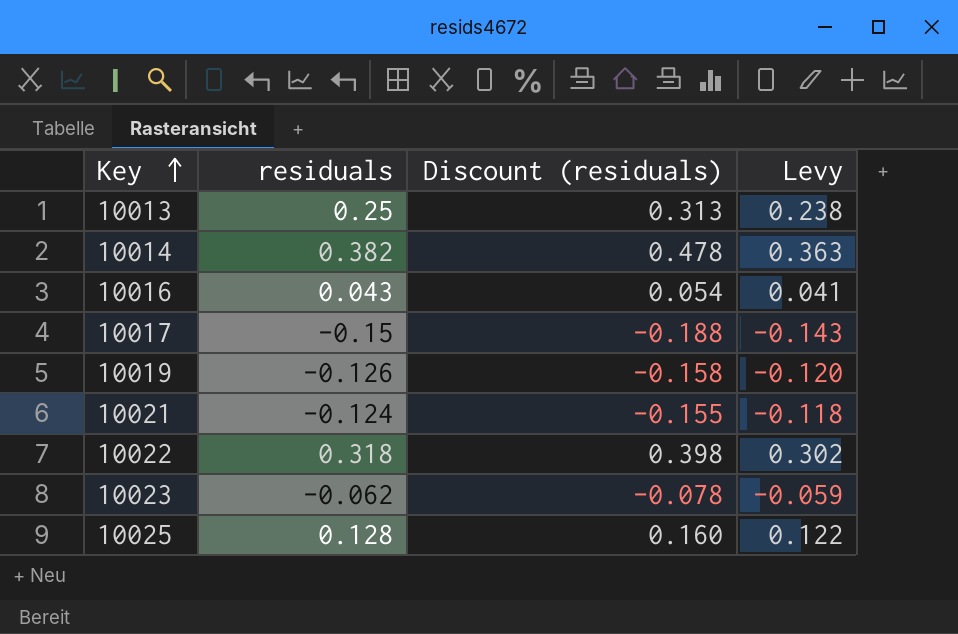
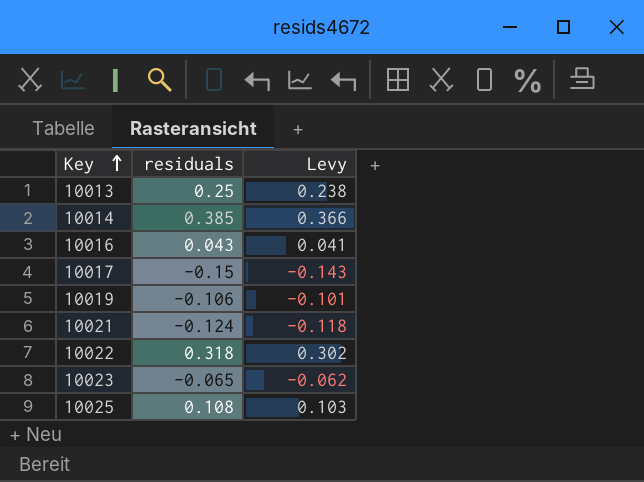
column Discount (residuals) | formula: [residuals] * 1.25 -> none
10014 | residuals: 0.382 -> 0.385
10014 | Levy: 0.363 -> 0.366
10019 | residuals: -0.126 -> -0.106
10019 | Levy: -0.120 -> -0.101
10023 | residuals: -0.062 -> -0.065
10023 | Levy: -0.059 -> -0.062
10025 | residuals: 0.128 -> 0.108
10025 | Levy: 0.122 -> 0.103

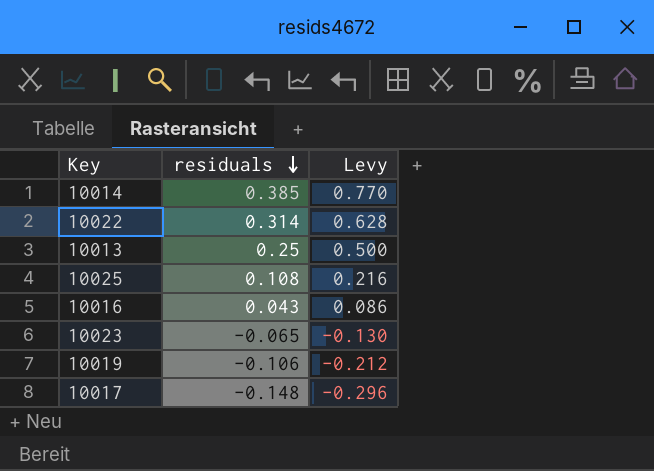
row order: Key ascending -> residuals descending
column Levy | formula: [residuals] * 0.95 -> [residuals] * 2
row 10021: -0.124 | -0.118 -> none
10022 | residuals: 0.318 -> 0.314
10017 | residuals: -0.15 -> -0.148

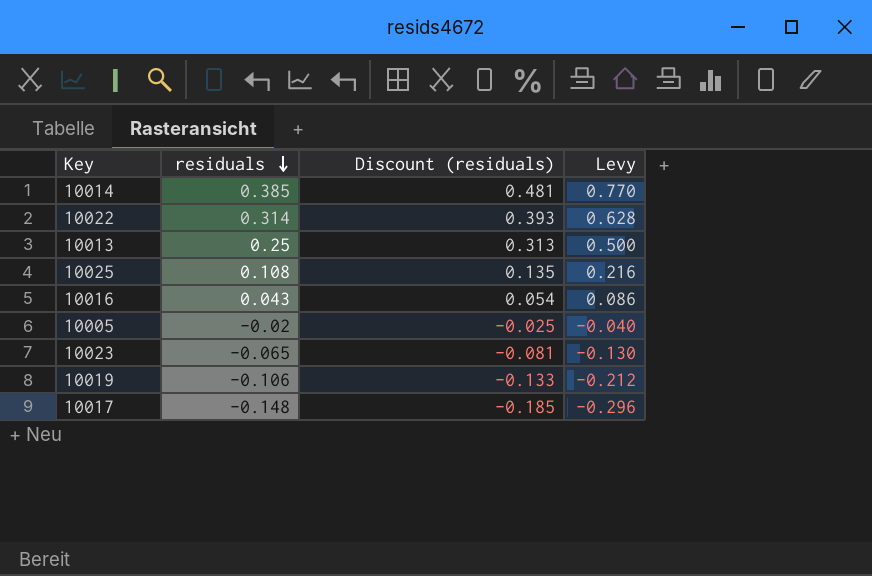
column Discount (residuals) | formula: none -> [residuals] * 1.25
row 10005: none -> -0.02 | -0.025 | -0.040

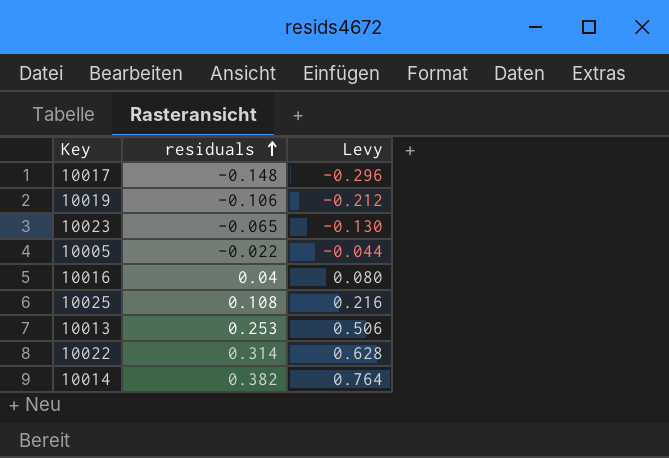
row order: residuals descending -> residuals ascending
column Discount (residuals) | formula: [residuals] * 1.25 -> none
10005 | residuals: -0.02 -> -0.022
10005 | Levy: -0.040 -> -0.044
10016 | residuals: 0.043 -> 0.04
10016 | Levy: 0.086 -> 0.080
10013 | residuals: 0.25 -> 0.253
10013 | Levy: 0.500 -> 0.506
10014 | residuals: 0.385 -> 0.382
10014 | Levy: 0.770 -> 0.764

